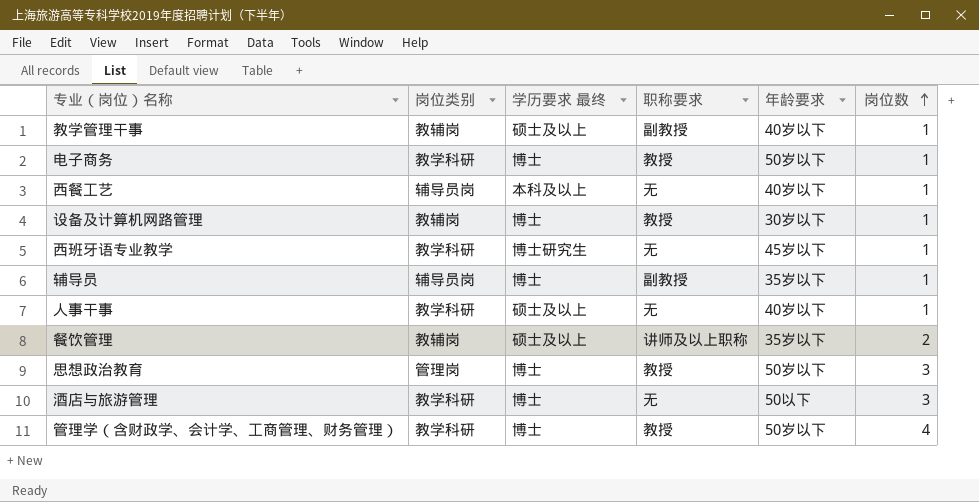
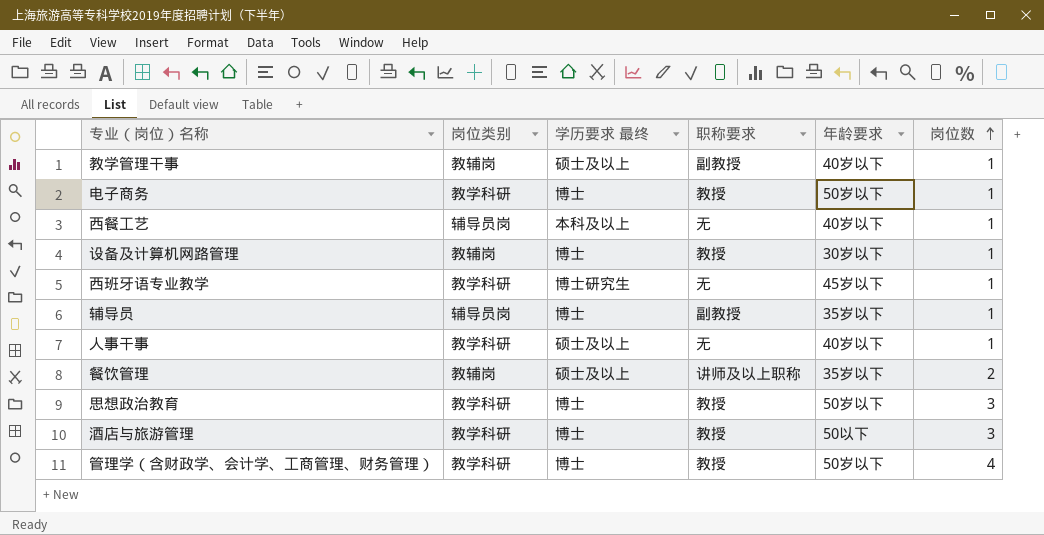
思想政治教育 | 岗位类别: 管理岗 -> 教学科研
酒店与旅游管理 | 职称要求: 无 -> 教授

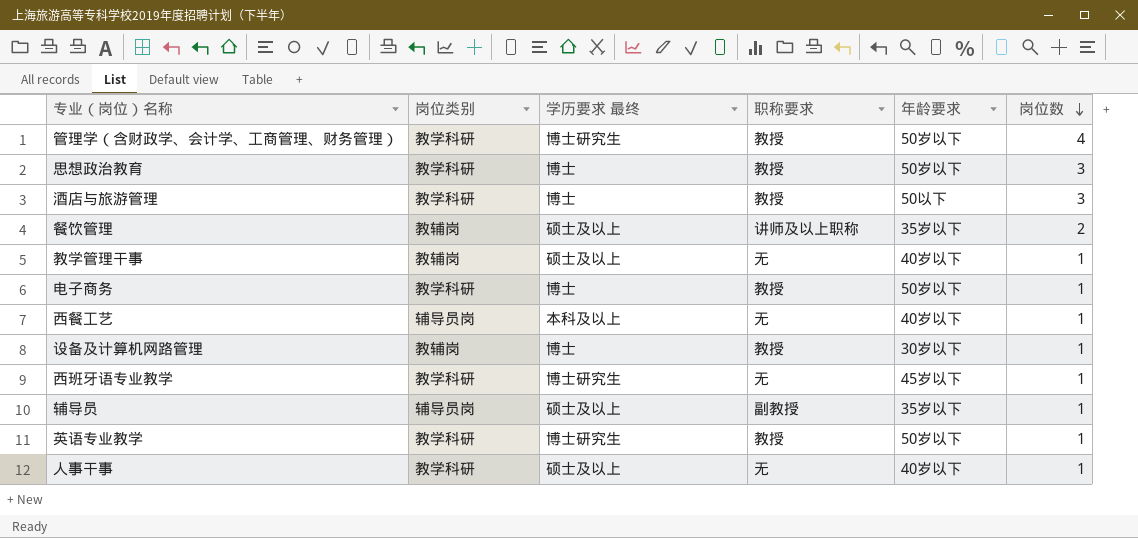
row order: 岗位数 ascending -> 岗位数 descending
管理学（含财政学、会计学、工商管理、财务管理） | 学历要求 最终: 博士 -> 博士研究生
教学管理干事 | 职称要求: 副教授 -> 无
辅导员 | 学历要求 最终: 博士 -> 硕士及以上
row 英语专业教学: none -> 教学科研 | 博士研究生 | 教授 | 50岁以下 | 1

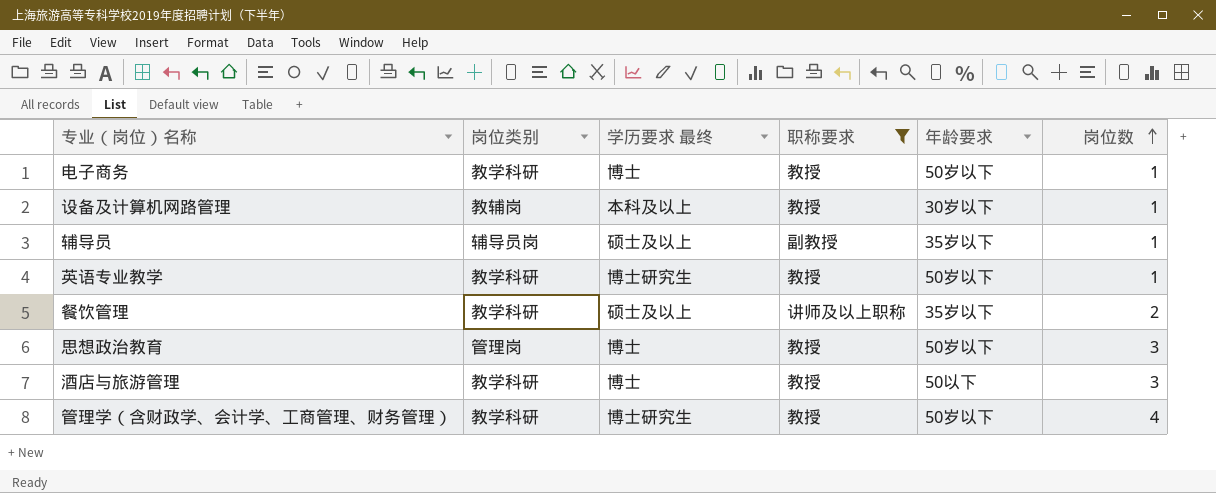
filter: none -> 职称要求 != 无
row order: 岗位数 descending -> 岗位数 ascending
设备及计算机网路管理 | 学历要求 最终: 博士 -> 本科及以上
餐饮管理 | 岗位类别: 教辅岗 -> 教学科研
思想政治教育 | 岗位类别: 教学科研 -> 管理岗

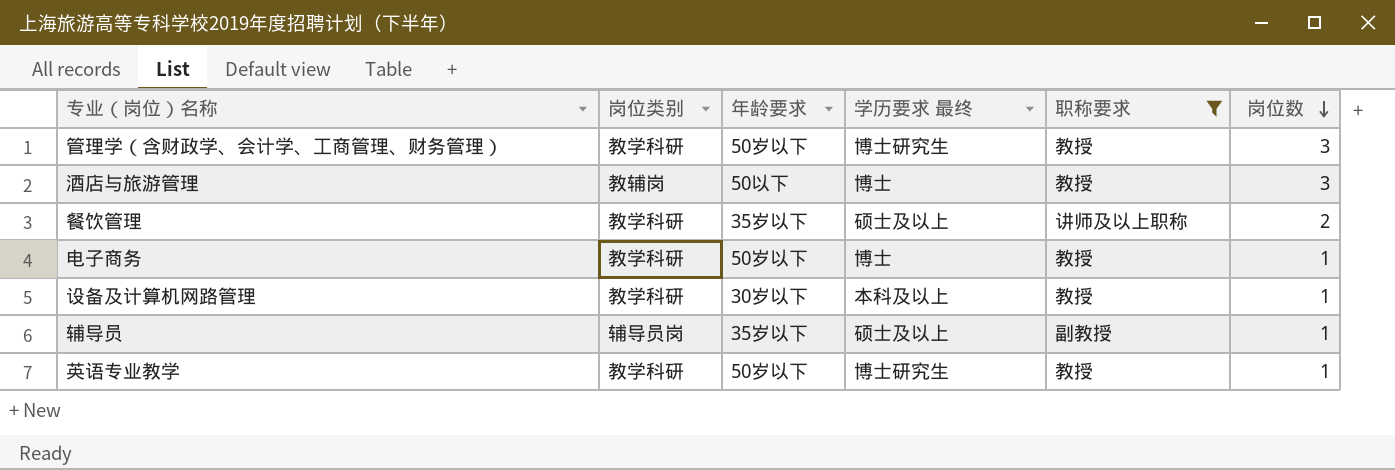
row order: 岗位数 ascending -> 岗位数 descending
column 年龄要求 | position: 5 -> 3
row 思想政治教育: 管理岗 | 博士 | 教授 | 50岁以下 | 3 -> none
管理学（含财政学、会计学、工商管理、财务管理） | 岗位数: 4 -> 3
酒店与旅游管理 | 岗位类别: 教学科研 -> 教辅岗
设备及计算机网路管理 | 岗位类别: 教辅岗 -> 教学科研

